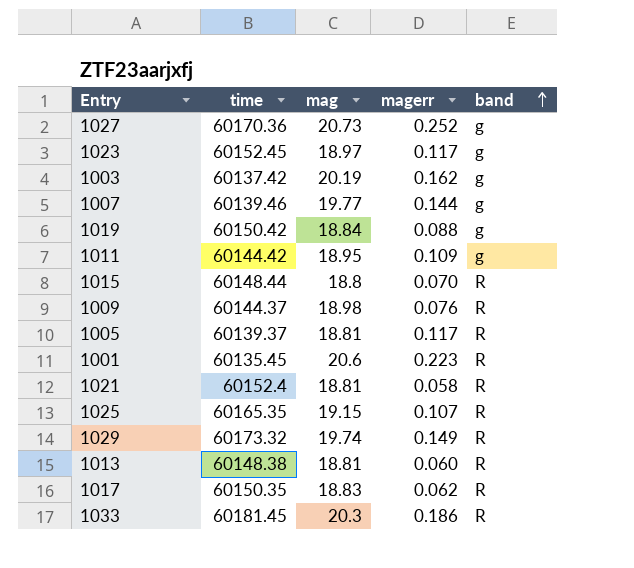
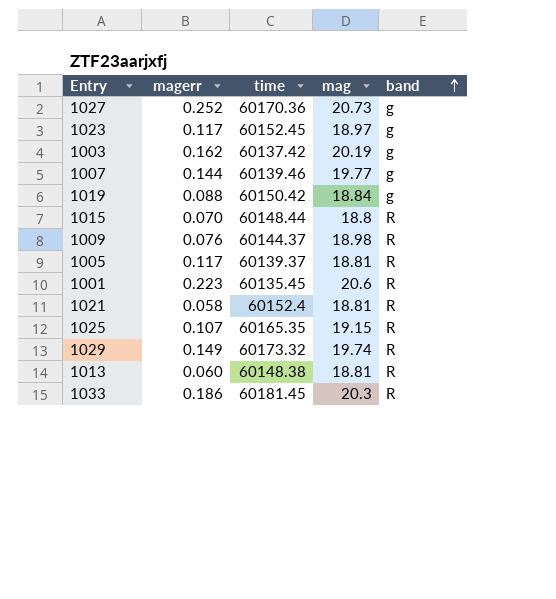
column magerr | position: 4 -> 2
row 1011: 60144.42 | 18.95 | 0.109 | g -> none
row 1017: 60150.35 | 18.83 | 0.062 | R -> none

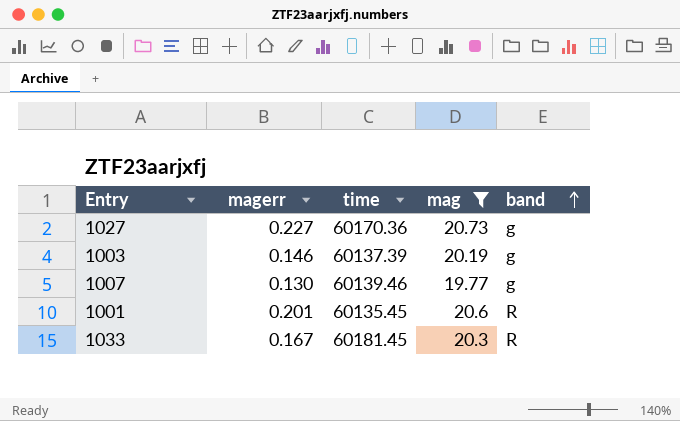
filter: none -> mag >= 19.77
1027 | magerr: 0.252 -> 0.227
1003 | magerr: 0.162 -> 0.146
1003 | time: 60137.42 -> 60137.39
1007 | magerr: 0.144 -> 0.130
1001 | magerr: 0.223 -> 0.201
1033 | magerr: 0.186 -> 0.167

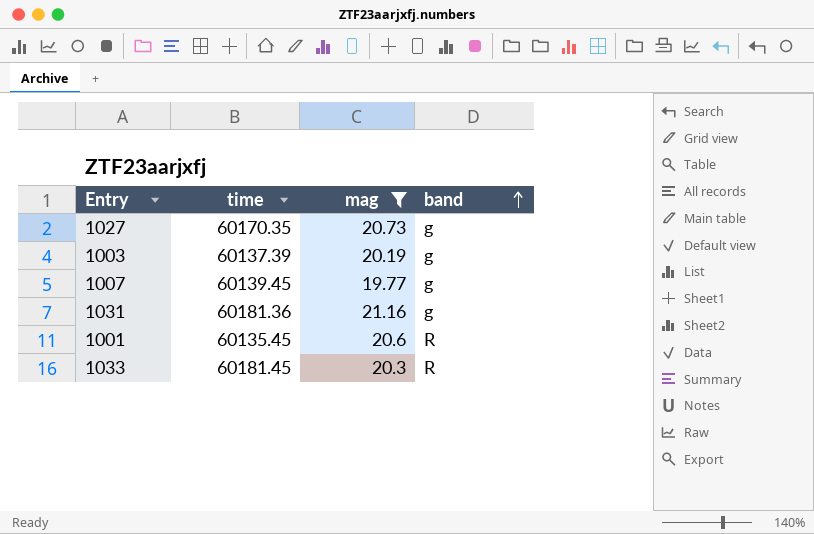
column magerr | position: 2 -> none
1027 | time: 60170.36 -> 60170.35
1007 | time: 60139.46 -> 60139.45
row 1031: none -> 60181.36 | 21.16 | g

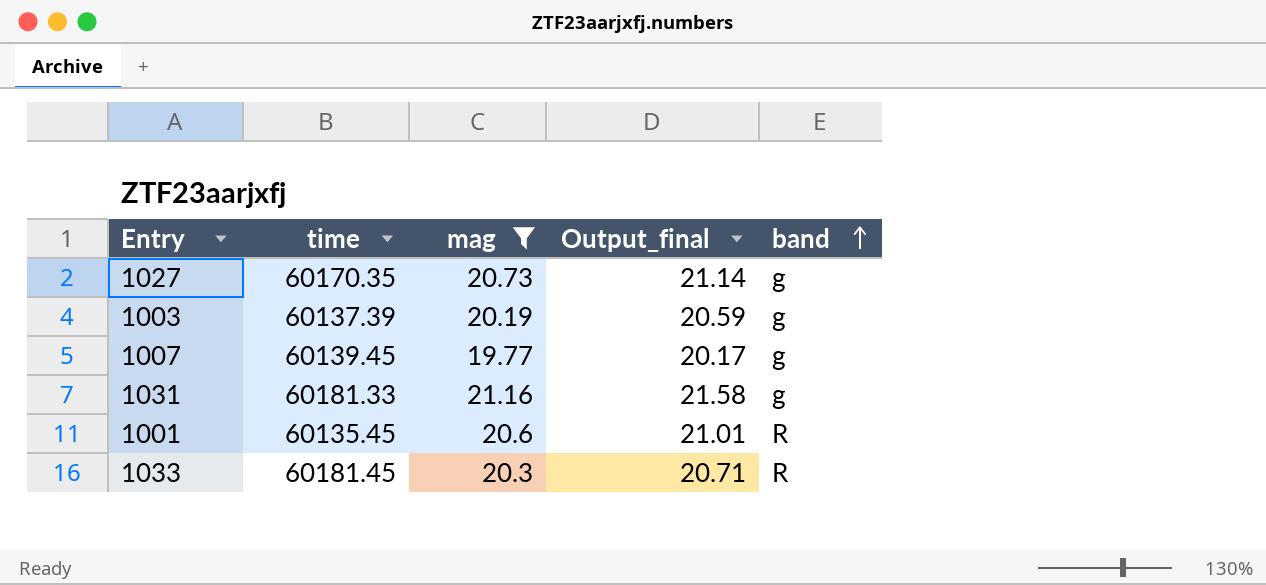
column Output_final | formula: none -> [mag] * 1.02
1031 | time: 60181.36 -> 60181.33

